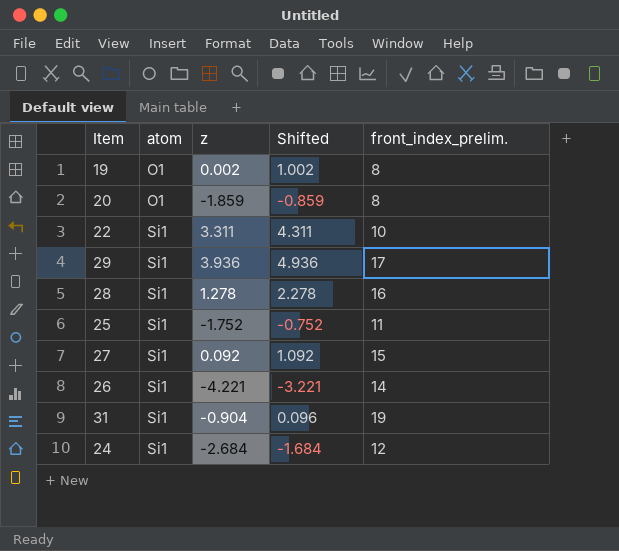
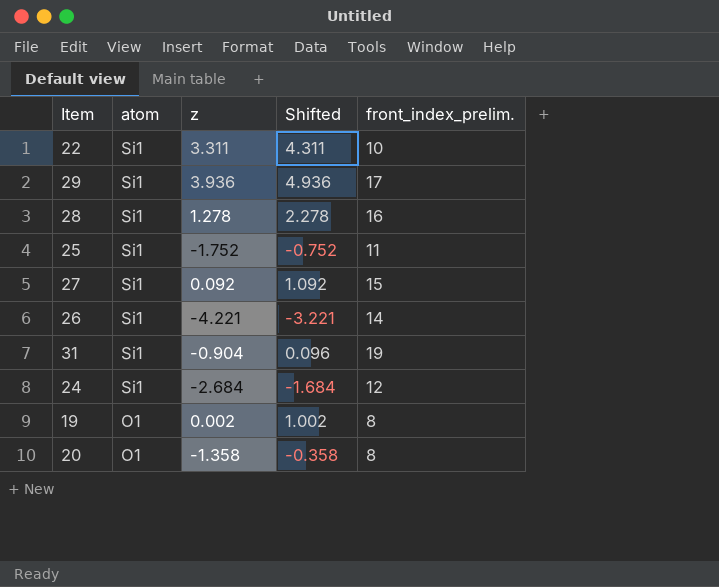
row order: atom ascending -> atom descending
20 | z: -1.859 -> -1.358
20 | Shifted: -0.859 -> -0.358

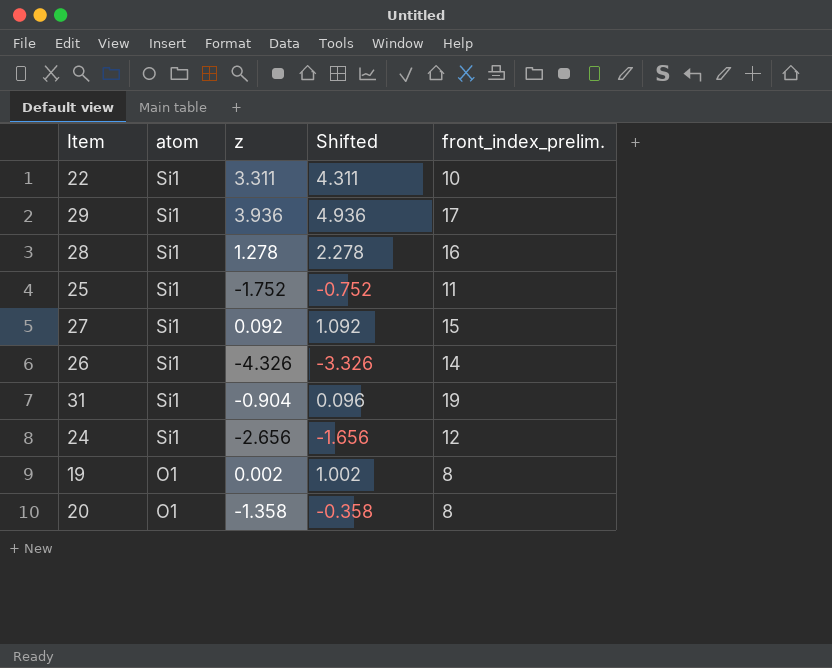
26 | z: -4.221 -> -4.326
26 | Shifted: -3.221 -> -3.326
24 | z: -2.684 -> -2.656
24 | Shifted: -1.684 -> -1.656

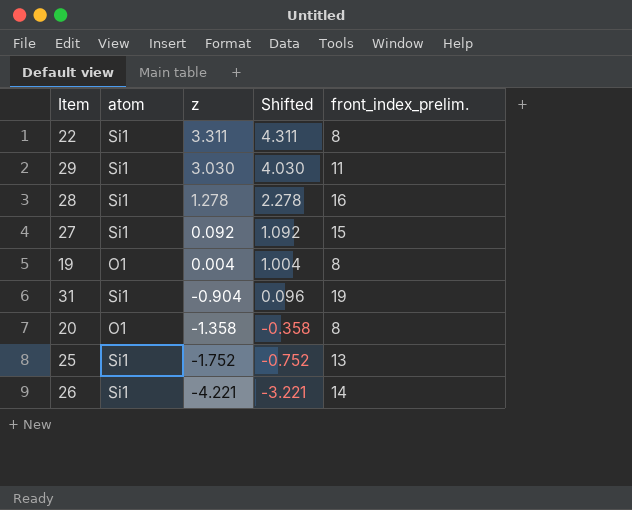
row order: atom descending -> z descending
row 24: Si1 | -2.656 | -1.656 | 12 -> none
22 | front_index_prelim.: 10 -> 8
29 | z: 3.936 -> 3.030
29 | Shifted: 4.936 -> 4.030
29 | front_index_prelim.: 17 -> 11
19 | z: 0.002 -> 0.004
19 | Shifted: 1.002 -> 1.004
25 | front_index_prelim.: 11 -> 13
26 | z: -4.326 -> -4.221
26 | Shifted: -3.326 -> -3.221

